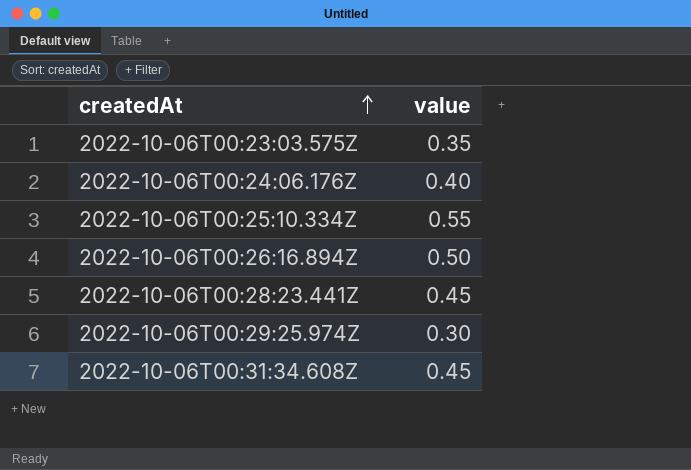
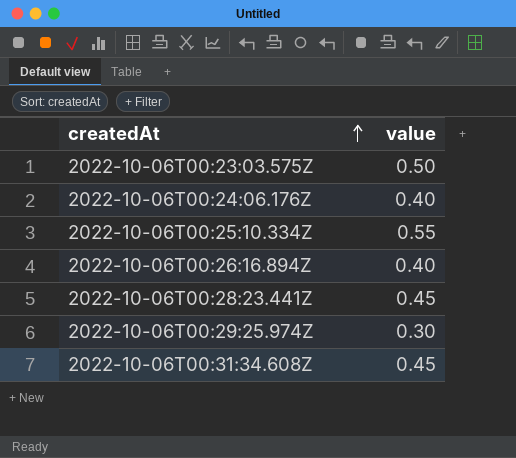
2022-10-06T00:23:03.575Z | value: 0.35 -> 0.50
2022-10-06T00:26:16.894Z | value: 0.50 -> 0.40

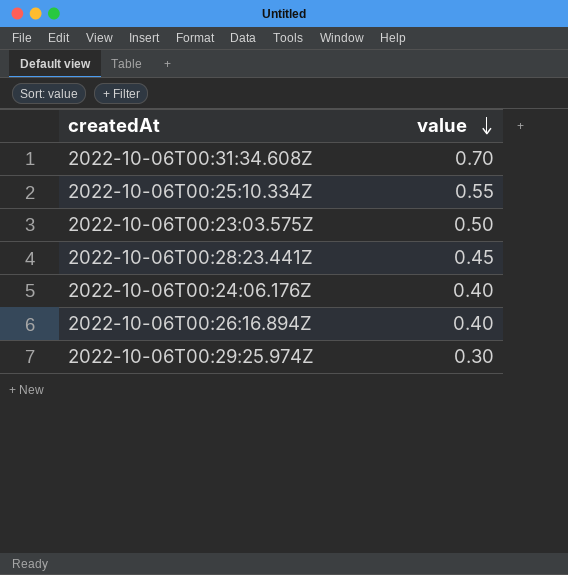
row order: createdAt ascending -> value descending
2022-10-06T00:31:34.608Z | value: 0.45 -> 0.70

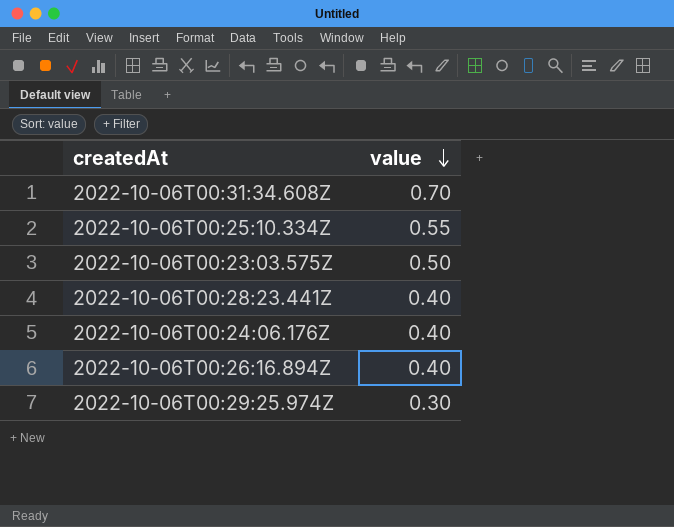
2022-10-06T00:28:23.441Z | value: 0.45 -> 0.40

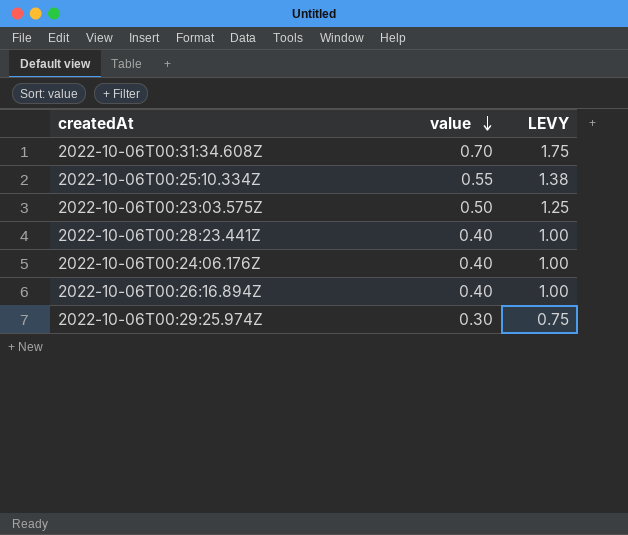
column LEVY | formula: none -> [value] * 2.5

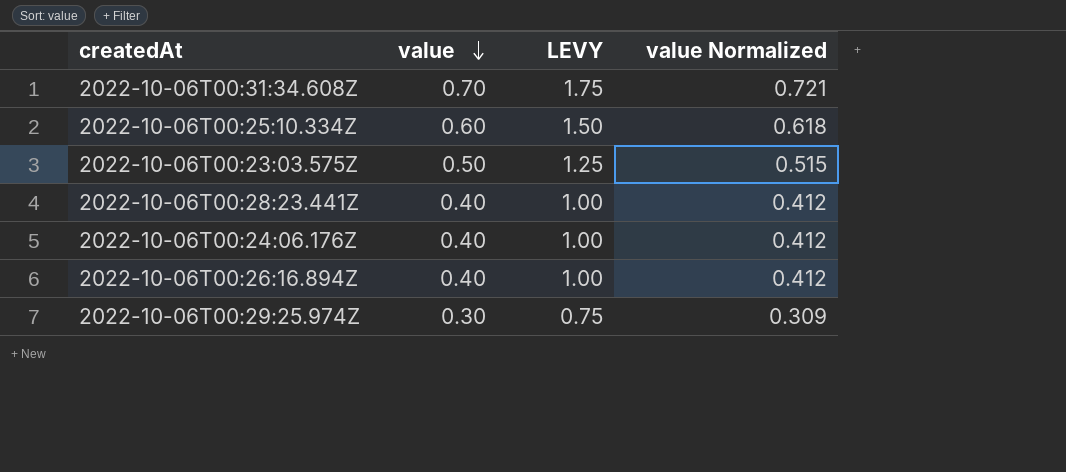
column value Normalized | formula: none -> [value] * 1.03
2022-10-06T00:25:10.334Z | value: 0.55 -> 0.60
2022-10-06T00:25:10.334Z | LEVY: 1.38 -> 1.50

